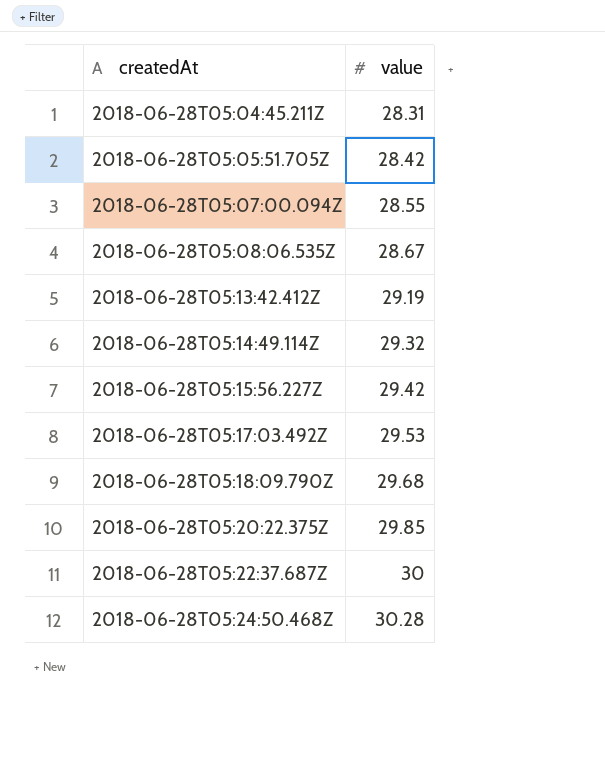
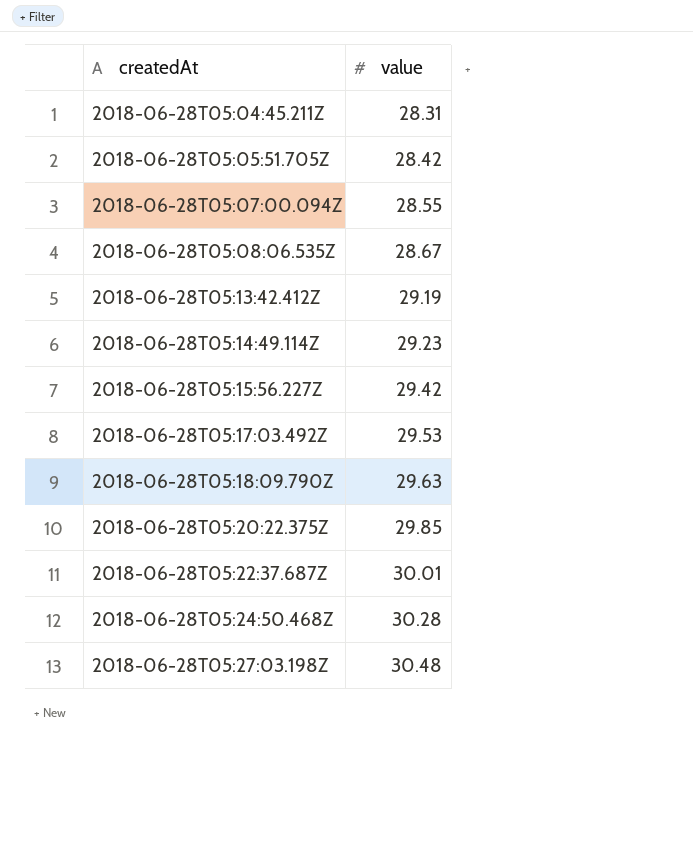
2018-06-28T05:14:49.114Z | value: 29.32 -> 29.23
2018-06-28T05:18:09.790Z | value: 29.68 -> 29.63
2018-06-28T05:22:37.687Z | value: 30 -> 30.01
row 2018-06-28T05:27:03.198Z: none -> 30.48

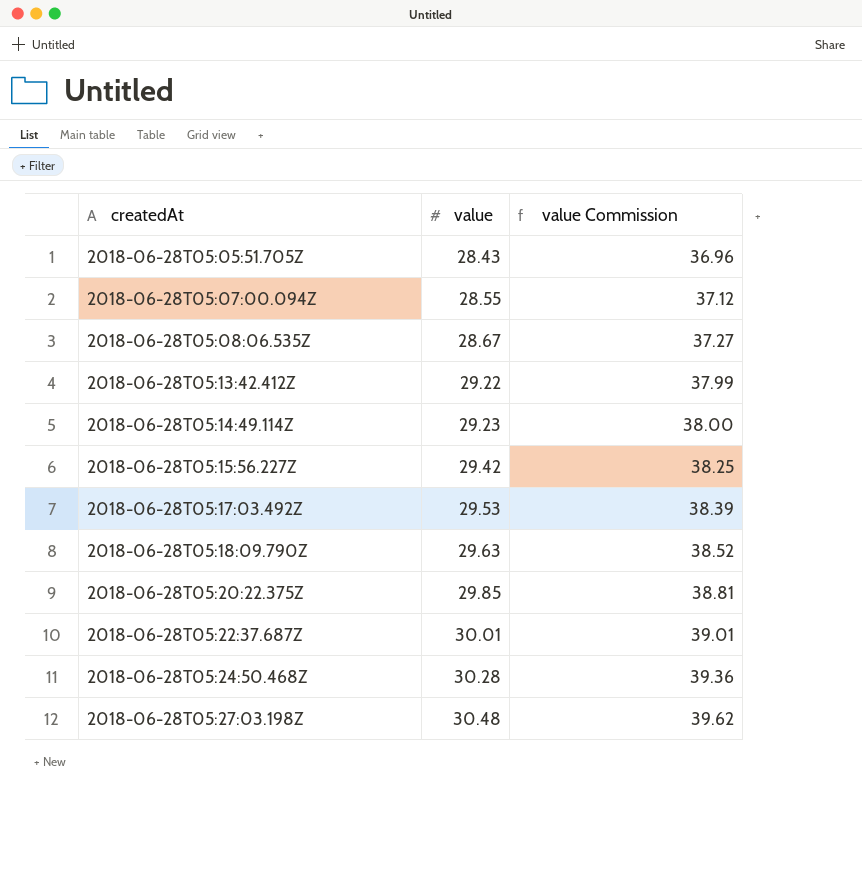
column value Commission | formula: none -> [value] * 1.3
row 2018-06-28T05:04:45.211Z: 28.31 -> none
2018-06-28T05:05:51.705Z | value: 28.42 -> 28.43
2018-06-28T05:13:42.412Z | value: 29.19 -> 29.22

